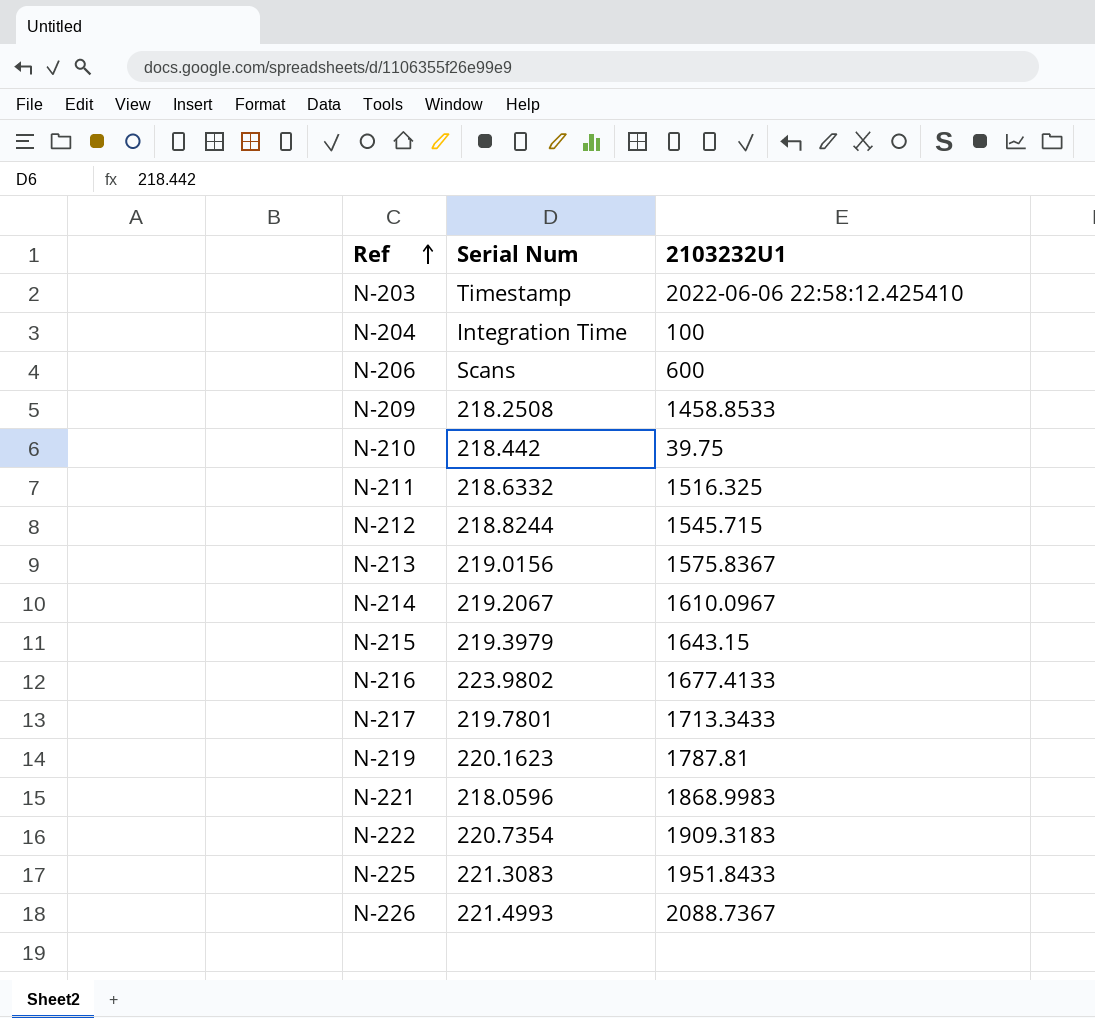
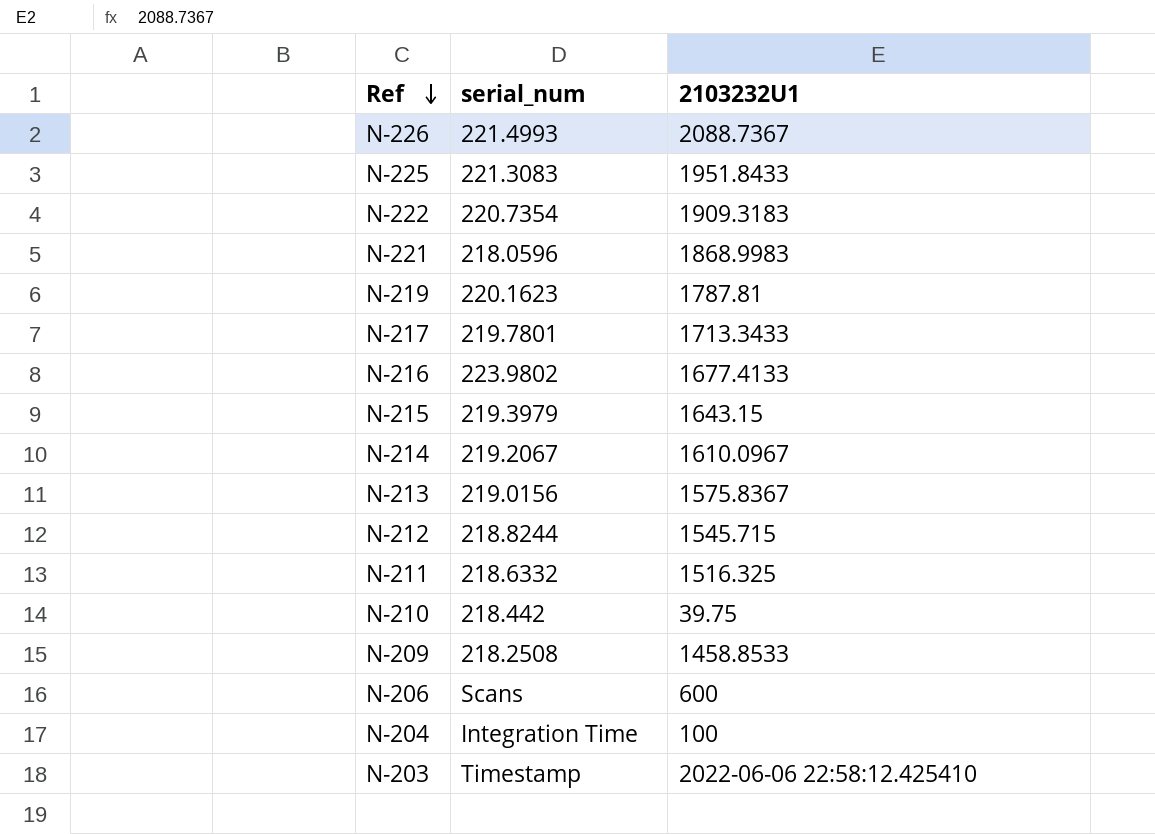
row order: Ref ascending -> Ref descending
column name: Serial Num -> serial_num

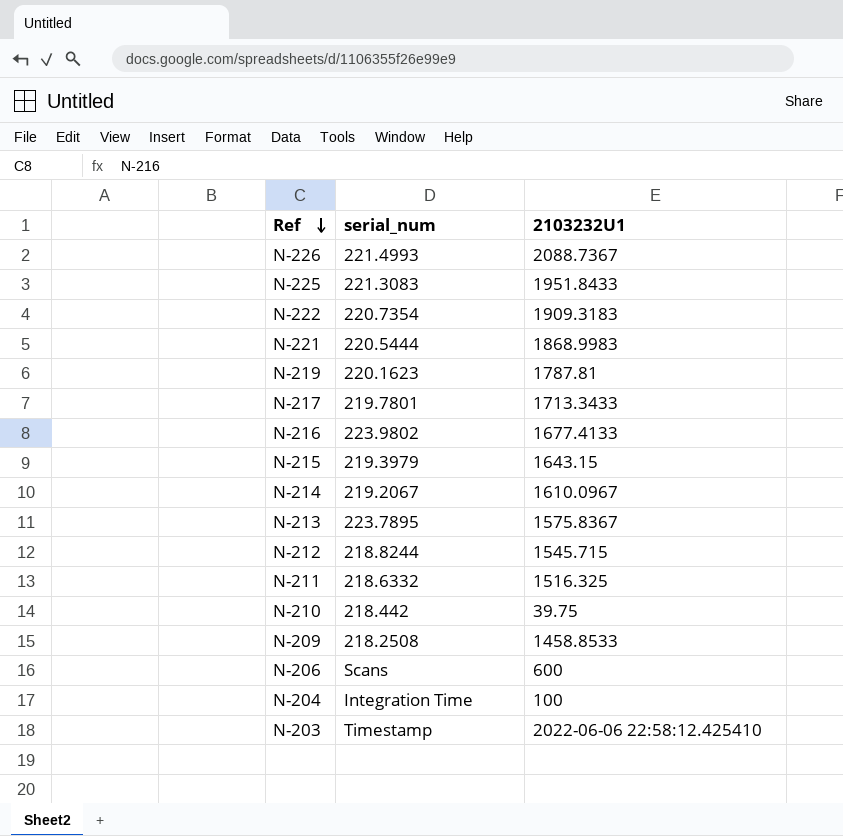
N-221 | serial_num: 218.0596 -> 220.5444
N-213 | serial_num: 219.0156 -> 223.7895

